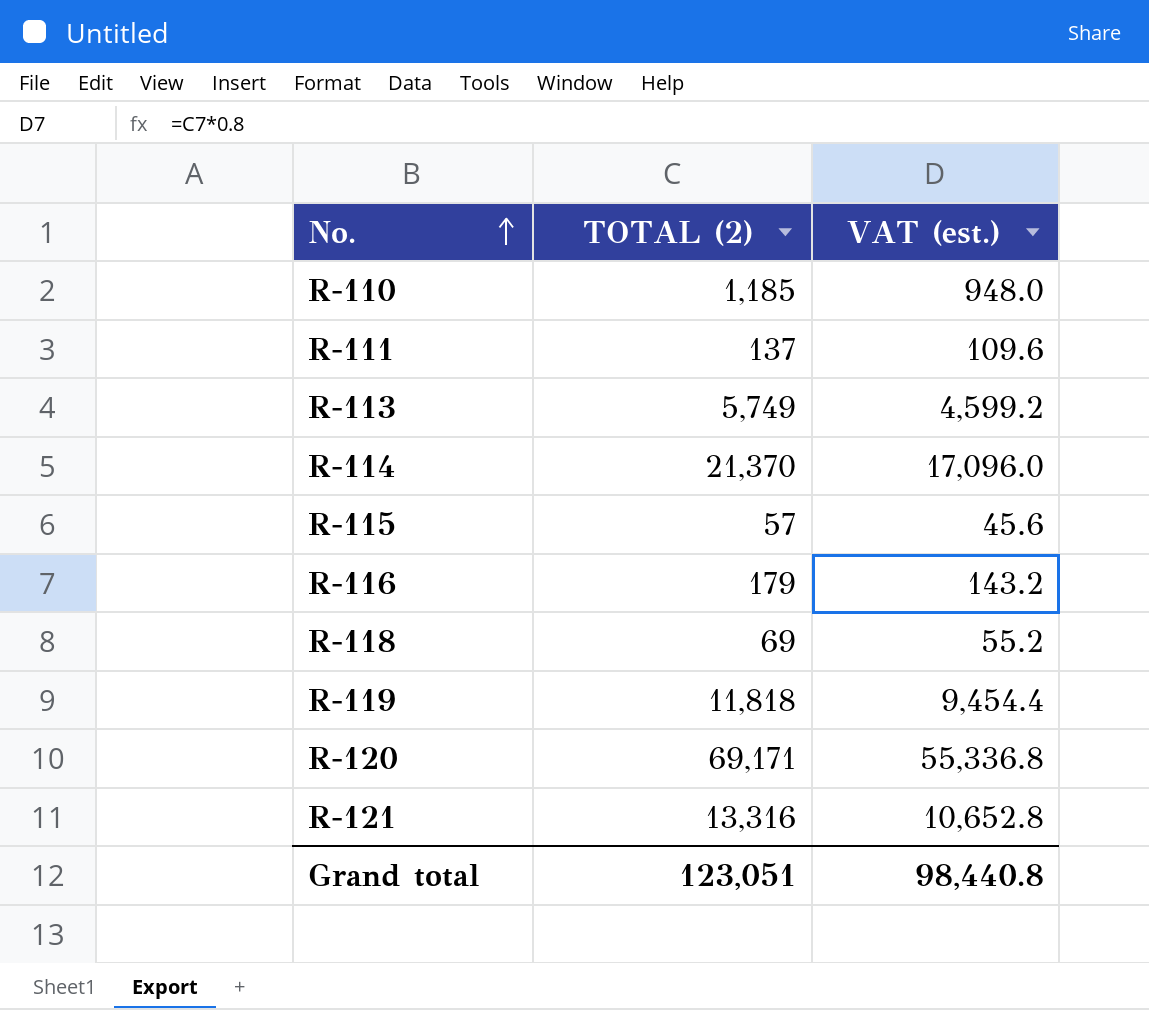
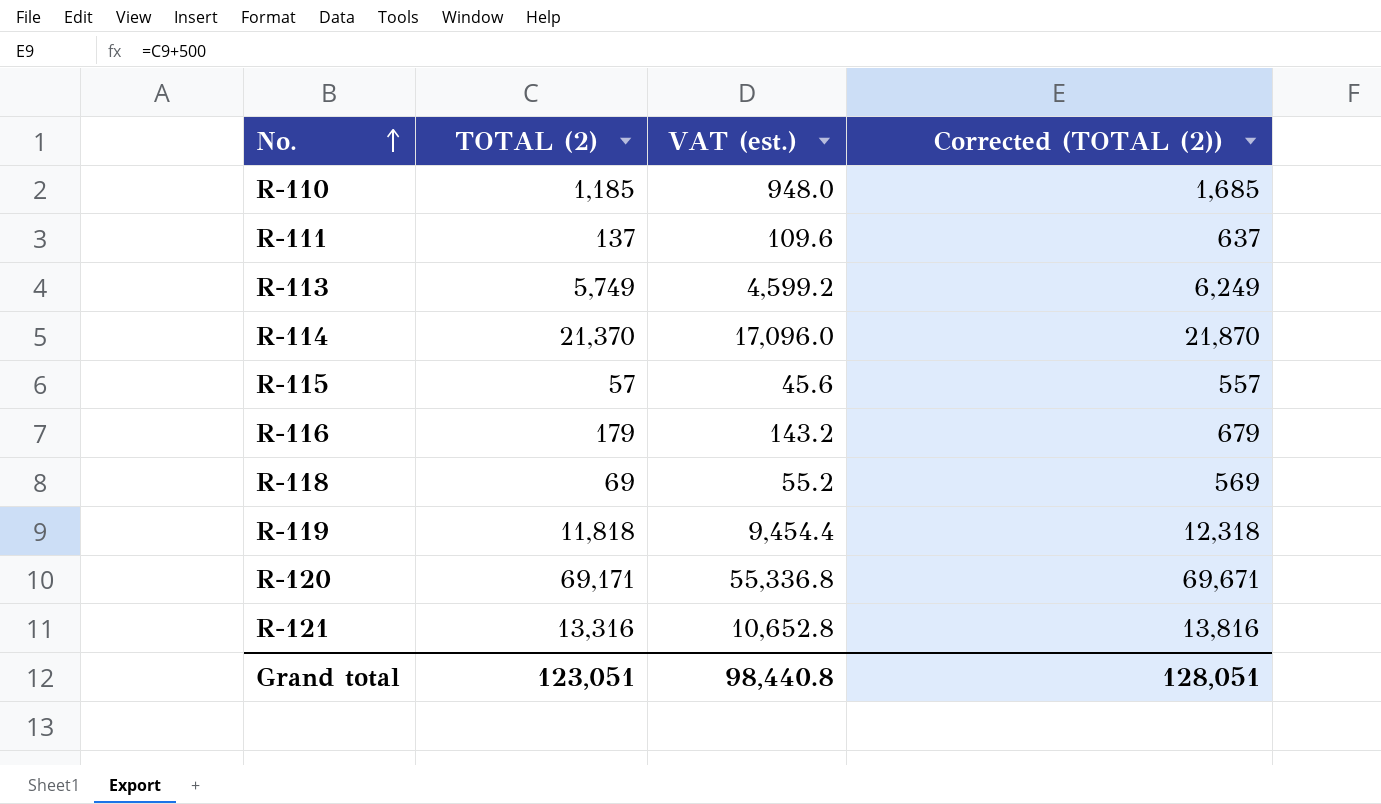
column Corrected (TOTAL (2)) | formula: none -> [TOTAL (2)] + 500

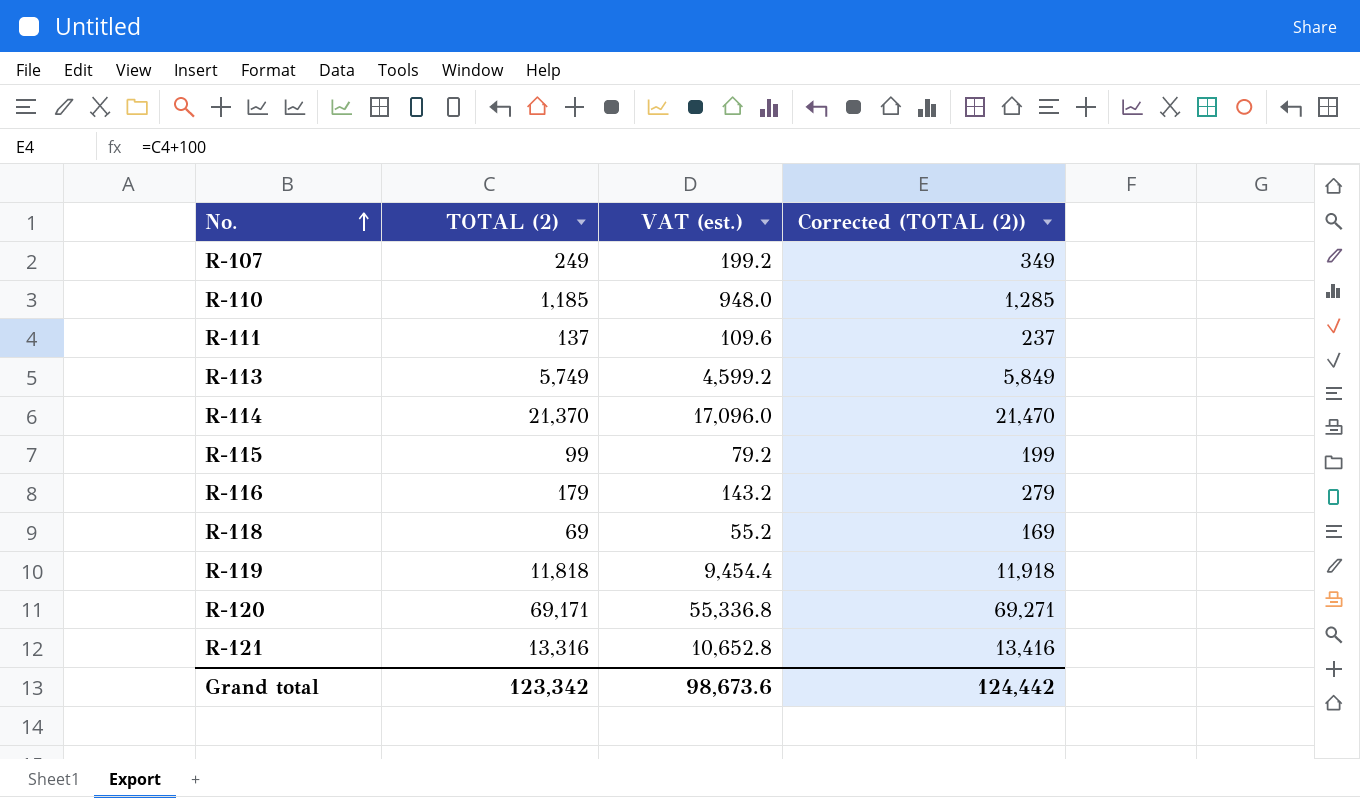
column Corrected (TOTAL (2)) | formula: [TOTAL (2)] + 500 -> [TOTAL (2)] + 100
row R-107: none -> 249 | 199.2 | 349
R-115 | TOTAL (2): 57 -> 99
R-115 | VAT (est.): 45.6 -> 79.2
Grand total | TOTAL (2): 123,051 -> 123,342
Grand total | VAT (est.): 98,440.8 -> 98,673.6
Grand total | Corrected (TOTAL (2)): 128,051 -> 124,442

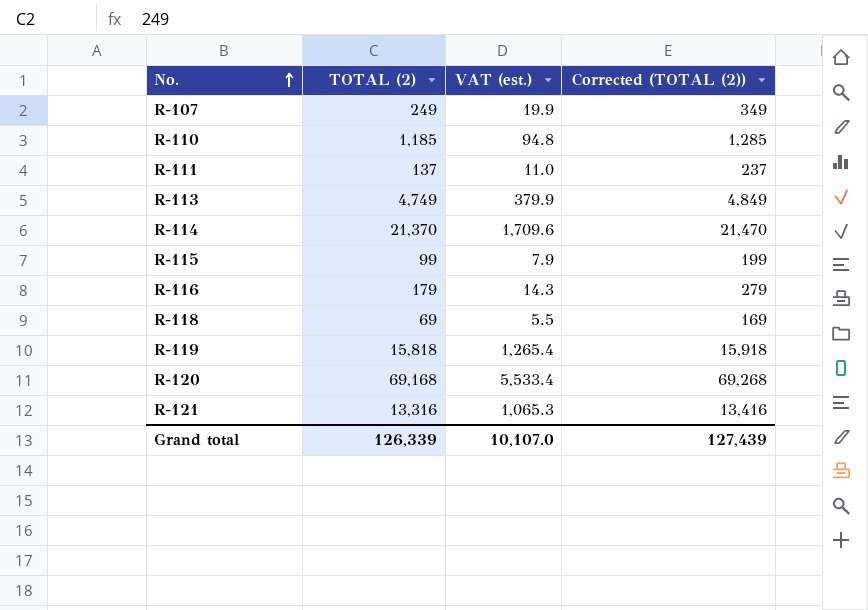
column VAT (est.) | formula: [TOTAL (2)] * 0.8 -> [TOTAL (2)] * 0.08
R-113 | TOTAL (2): 5,749 -> 4,749
R-113 | Corrected (TOTAL (2)): 5,849 -> 4,849
R-119 | TOTAL (2): 11,818 -> 15,818
R-119 | Corrected (TOTAL (2)): 11,918 -> 15,918
R-120 | TOTAL (2): 69,171 -> 69,168
R-120 | Corrected (TOTAL (2)): 69,271 -> 69,268
Grand total | TOTAL (2): 123,342 -> 126,339
Grand total | VAT (est.): 98,673.6 -> 10,107.0
Grand total | Corrected (TOTAL (2)): 124,442 -> 127,439

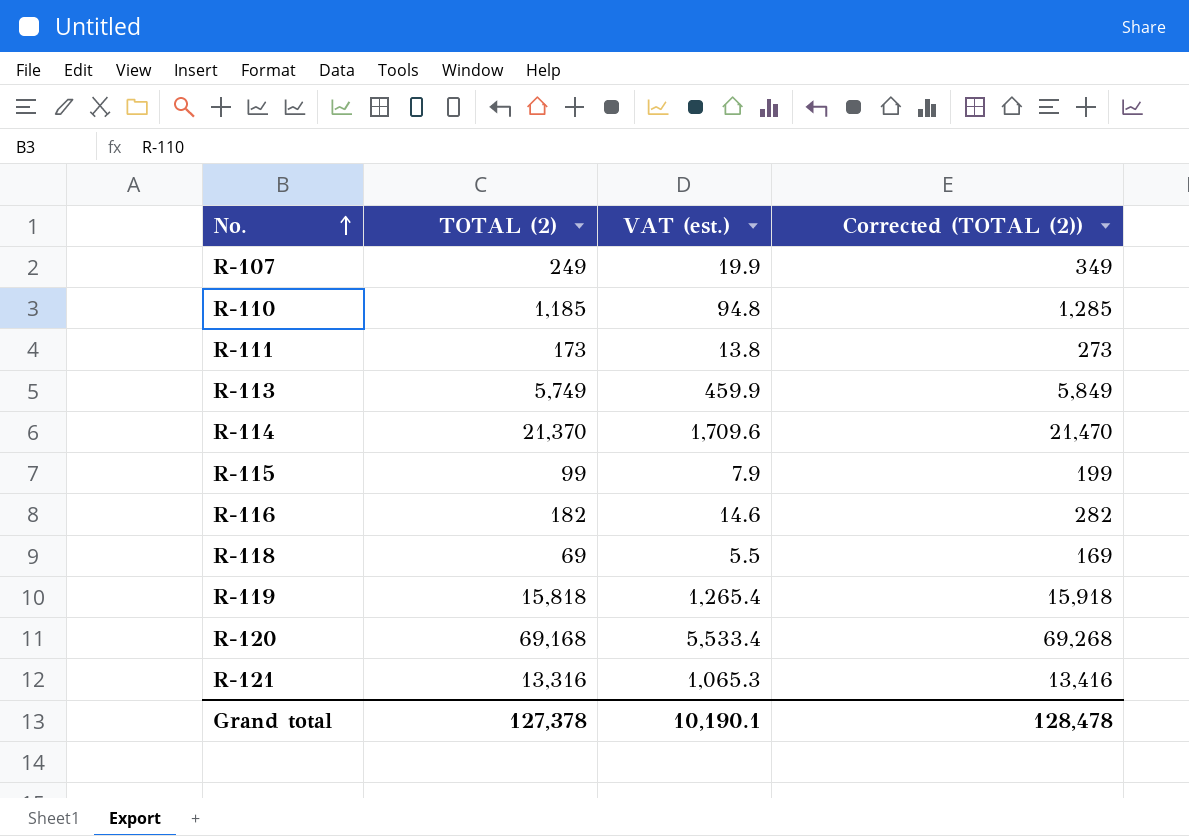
R-111 | TOTAL (2): 137 -> 173
R-111 | VAT (est.): 11.0 -> 13.8
R-111 | Corrected (TOTAL (2)): 237 -> 273
R-113 | TOTAL (2): 4,749 -> 5,749
R-113 | VAT (est.): 379.9 -> 459.9
R-113 | Corrected (TOTAL (2)): 4,849 -> 5,849
R-116 | TOTAL (2): 179 -> 182
R-116 | VAT (est.): 14.3 -> 14.6
R-116 | Corrected (TOTAL (2)): 279 -> 282
Grand total | TOTAL (2): 126,339 -> 127,378
Grand total | VAT (est.): 10,107.0 -> 10,190.1
Grand total | Corrected (TOTAL (2)): 127,439 -> 128,478

